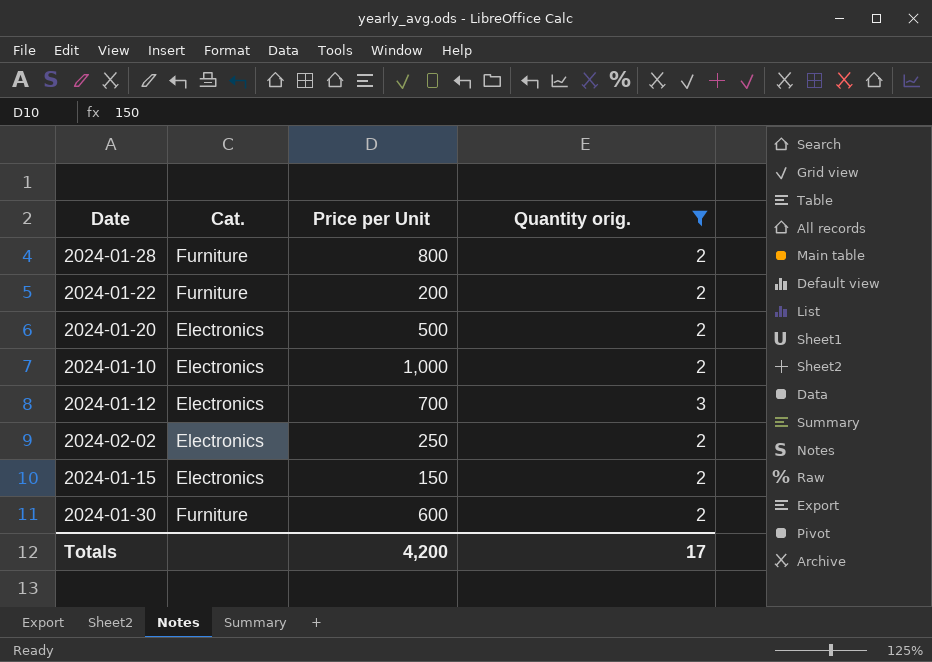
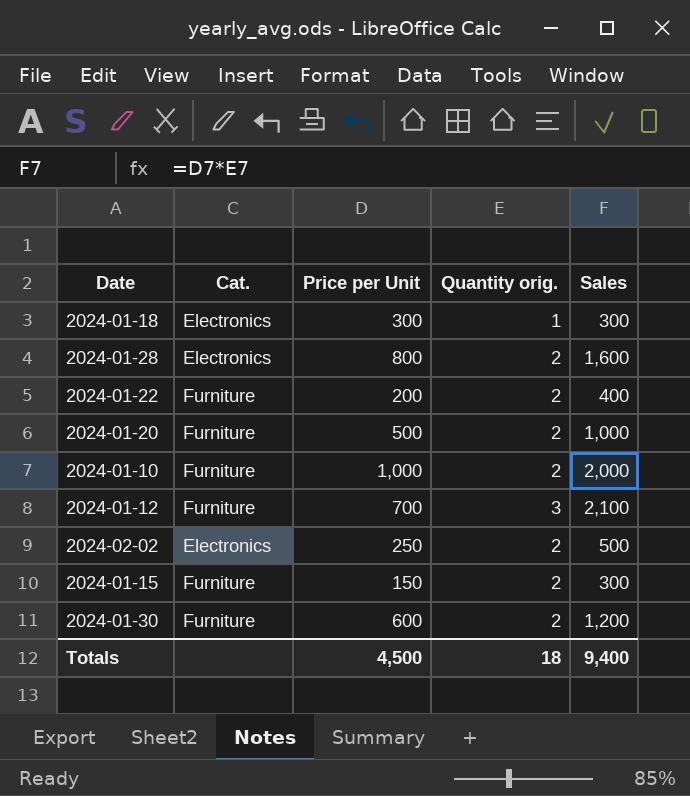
filter: Quantity orig. != 1 -> none
column Sales | formula: none -> [Price per Unit] * [Quantity orig.]
2024-01-28 | Cat.: Furniture -> Electronics
2024-01-20 | Cat.: Electronics -> Furniture
2024-01-10 | Cat.: Electronics -> Furniture
2024-01-12 | Cat.: Electronics -> Furniture
2024-01-15 | Cat.: Electronics -> Furniture
Totals | Price per Unit: 4,200 -> 4,500
Totals | Quantity orig.: 17 -> 18

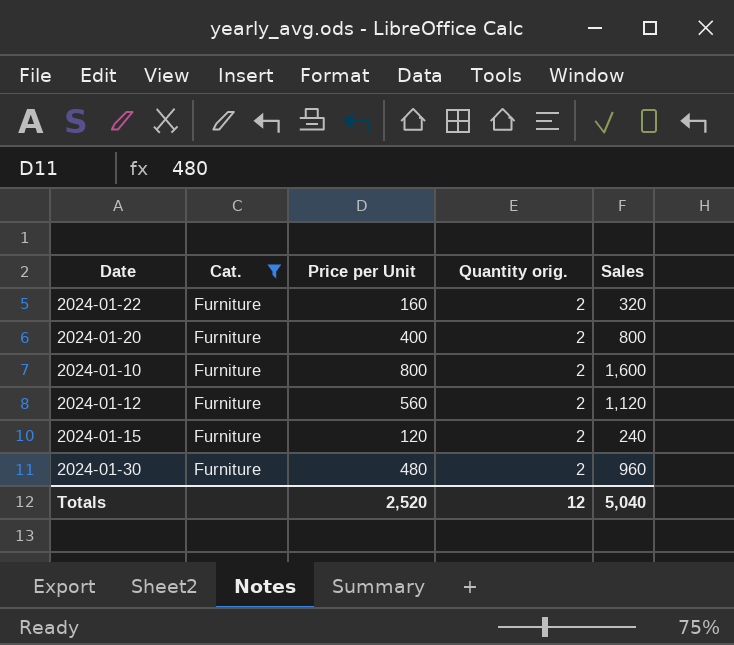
filter: none -> Cat. = Furniture
2024-01-22 | Price per Unit: 200 -> 160
2024-01-22 | Sales: 400 -> 320
2024-01-20 | Price per Unit: 500 -> 400
2024-01-20 | Sales: 1,000 -> 800
2024-01-10 | Price per Unit: 1,000 -> 800
2024-01-10 | Sales: 2,000 -> 1,600
2024-01-12 | Price per Unit: 700 -> 560
2024-01-12 | Quantity orig.: 3 -> 2
2024-01-12 | Sales: 2,100 -> 1,120
2024-01-15 | Price per Unit: 150 -> 120
2024-01-15 | Sales: 300 -> 240
2024-01-30 | Price per Unit: 600 -> 480
2024-01-30 | Sales: 1,200 -> 960
Totals | Price per Unit: 4,500 -> 2,520
Totals | Quantity orig.: 18 -> 12
Totals | Sales: 9,400 -> 5,040

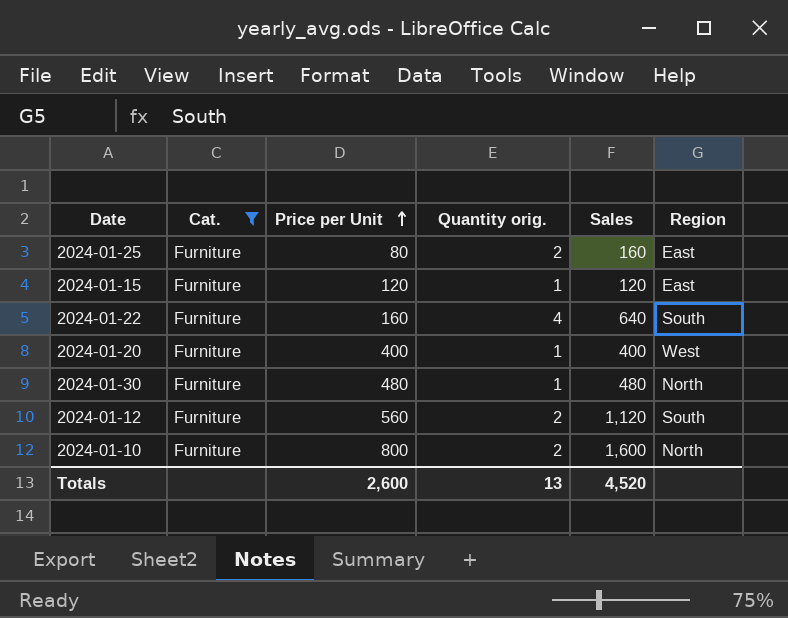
row order: none -> Price per Unit ascending
column Region | position: none -> 6
row 2024-01-25: none -> Furniture | 80 | 2 | 160 | East
2024-01-15 | Quantity orig.: 2 -> 1
2024-01-15 | Sales: 240 -> 120
2024-01-22 | Quantity orig.: 2 -> 4
2024-01-22 | Sales: 320 -> 640
2024-01-20 | Quantity orig.: 2 -> 1
2024-01-20 | Sales: 800 -> 400
2024-01-30 | Quantity orig.: 2 -> 1
2024-01-30 | Sales: 960 -> 480
Totals | Price per Unit: 2,520 -> 2,600
Totals | Quantity orig.: 12 -> 13
Totals | Sales: 5,040 -> 4,520

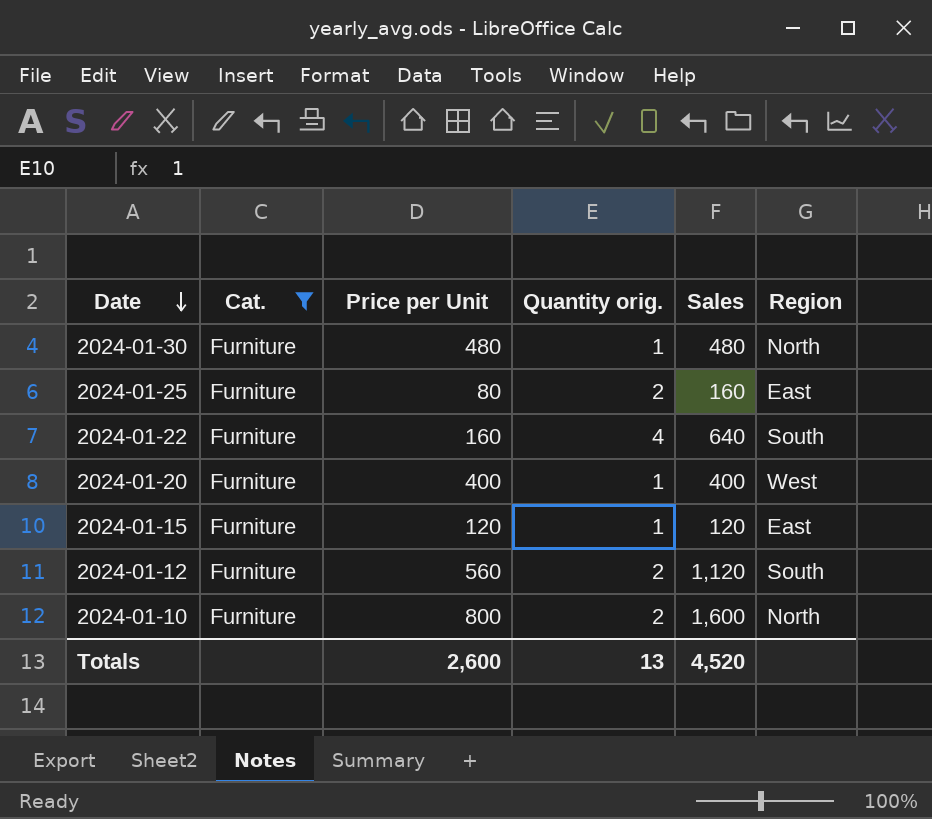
row order: Price per Unit ascending -> Date descending

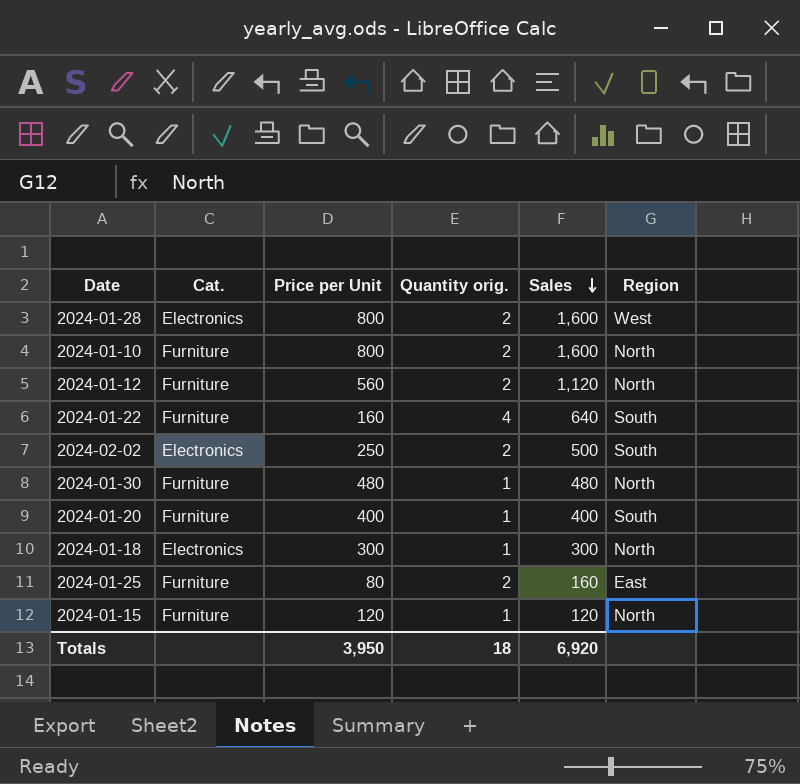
filter: Cat. = Furniture -> none
row order: Date descending -> Sales descending
2024-01-12 | Region: South -> North
2024-01-20 | Region: West -> South
2024-01-15 | Region: East -> North
Totals | Price per Unit: 2,600 -> 3,950
Totals | Quantity orig.: 13 -> 18
Totals | Sales: 4,520 -> 6,920

